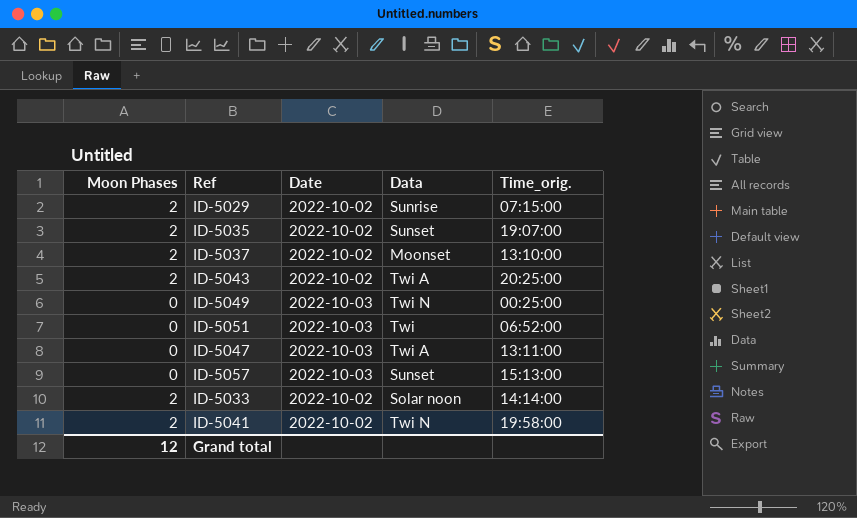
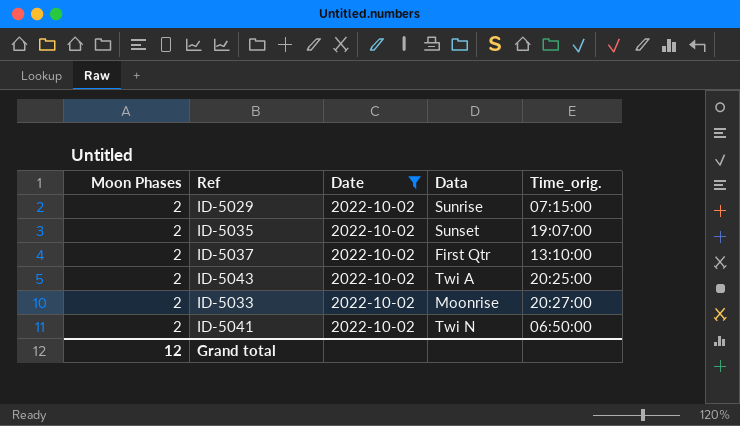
filter: none -> Date = 2022-10-02
ID-5037 | Data: Moonset -> First Qtr
ID-5033 | Data: Solar noon -> Moonrise
ID-5033 | Time_orig.: 14:14:00 -> 20:27:00
ID-5041 | Time_orig.: 19:58:00 -> 06:50:00

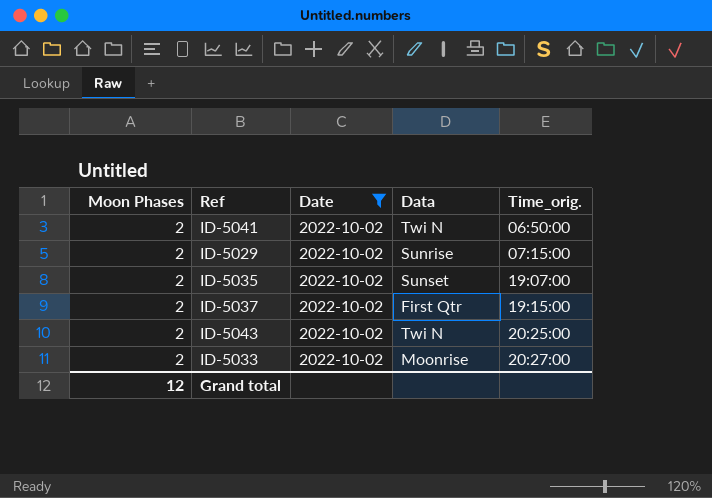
row order: none -> Time_orig. ascending
ID-5037 | Time_orig.: 13:10:00 -> 19:15:00
ID-5043 | Data: Twi A -> Twi N

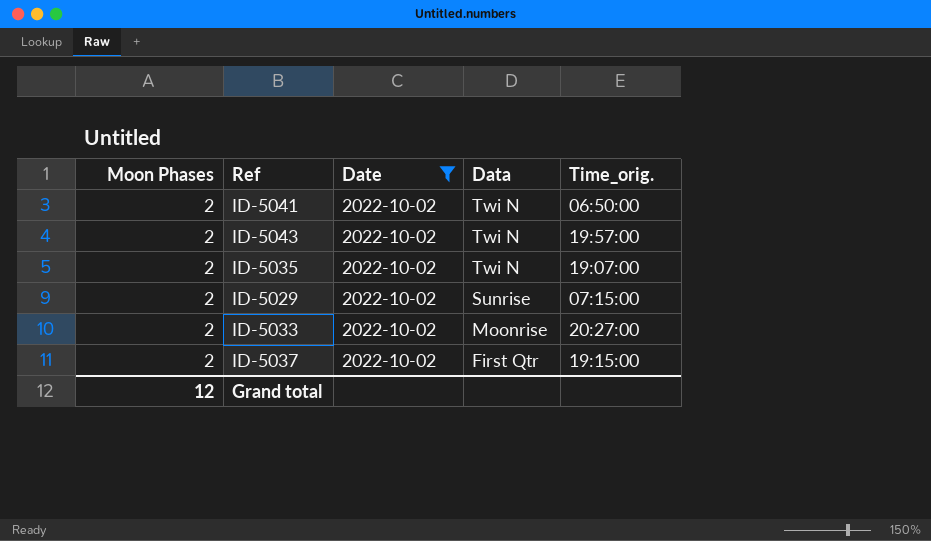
row order: Time_orig. ascending -> Data descending
ID-5043 | Time_orig.: 20:25:00 -> 19:57:00
ID-5035 | Data: Sunset -> Twi N

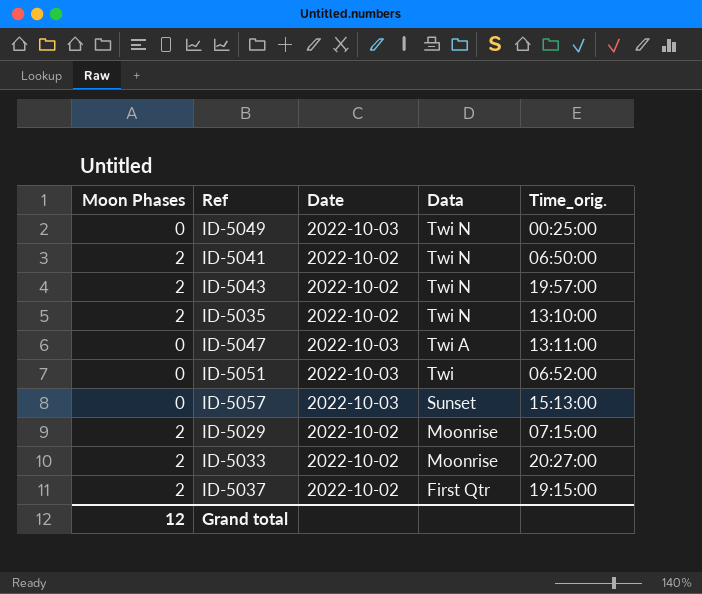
filter: Date = 2022-10-02 -> none
ID-5035 | Time_orig.: 19:07:00 -> 13:10:00
ID-5029 | Data: Sunrise -> Moonrise

